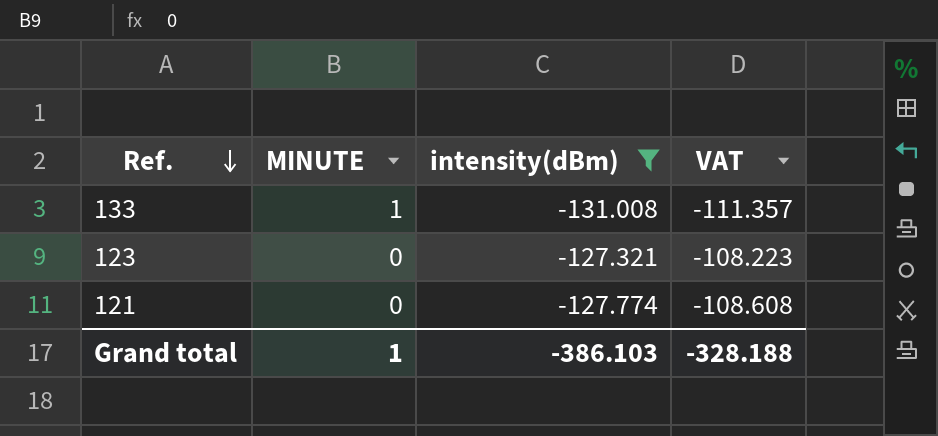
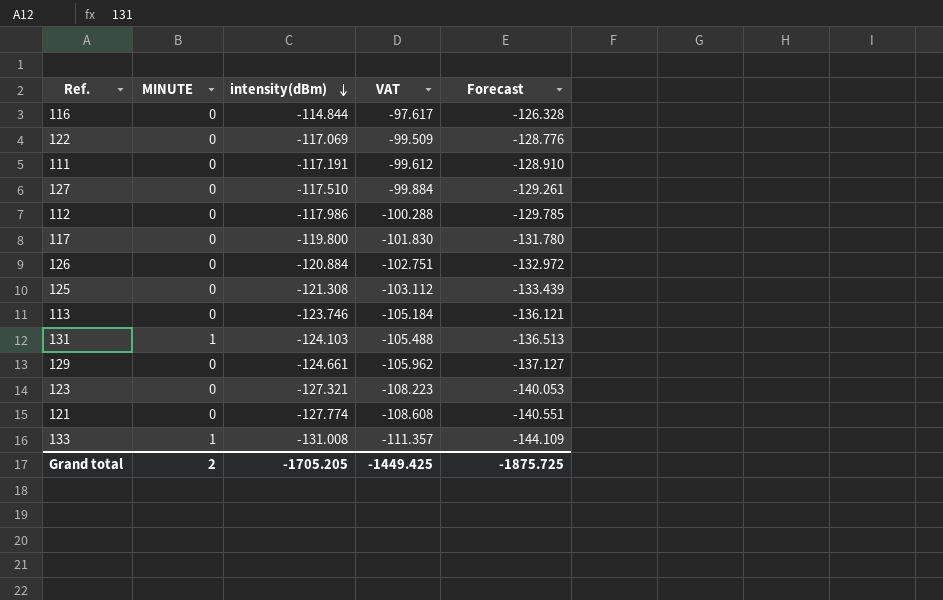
filter: intensity(dBm) <= -127.321 -> none
row order: Ref. descending -> intensity(dBm) descending
column Forecast | formula: none -> [intensity(dBm)] * 1.1
Grand total | MINUTE: 1 -> 2
Grand total | intensity(dBm): -386.103 -> -1705.205
Grand total | VAT: -328.188 -> -1449.425

